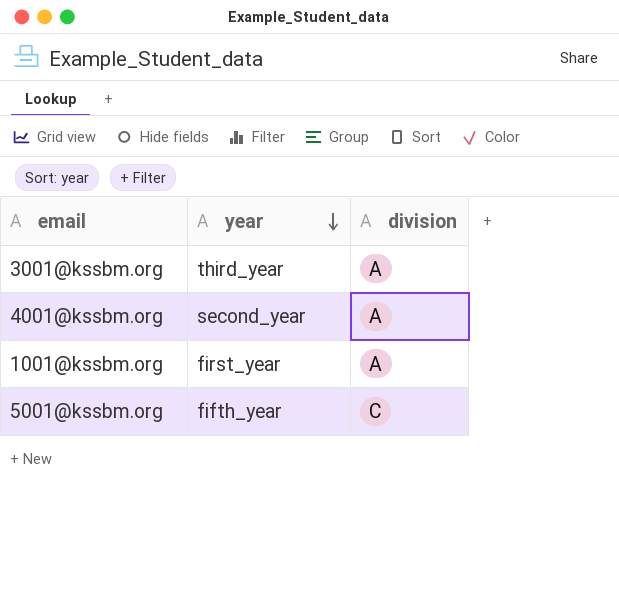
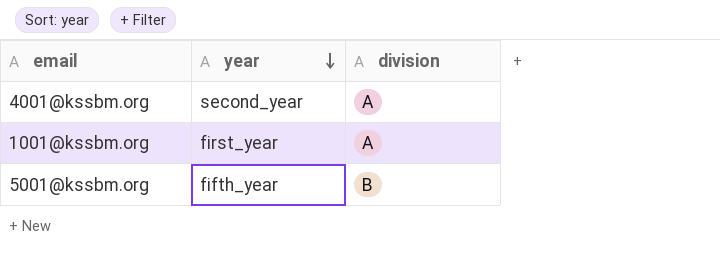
row 3001@kssbm.org: third_year | A -> none
5001@kssbm.org | division: C -> B

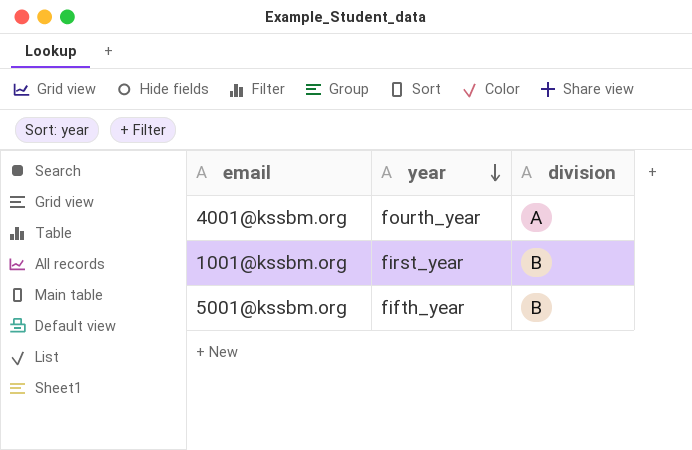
4001@kssbm.org | year: second_year -> fourth_year
1001@kssbm.org | division: A -> B

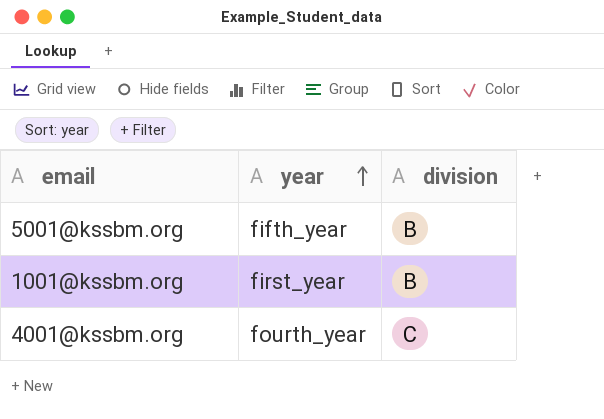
row order: year descending -> year ascending
4001@kssbm.org | division: A -> C

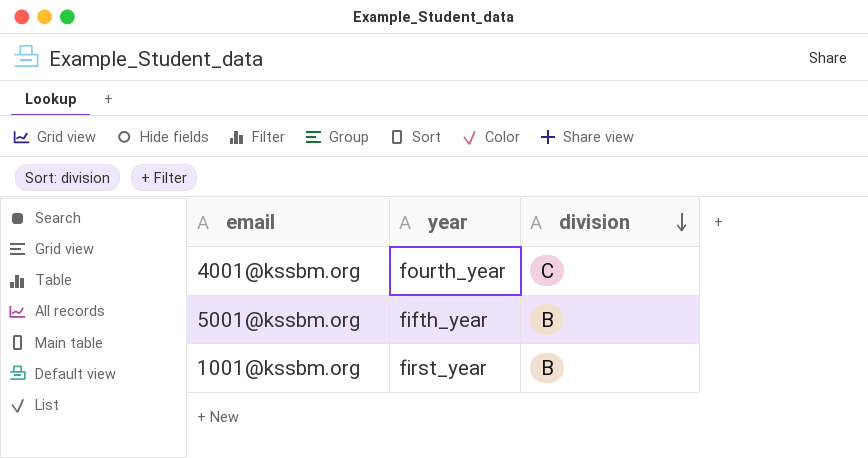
row order: year ascending -> division descending

